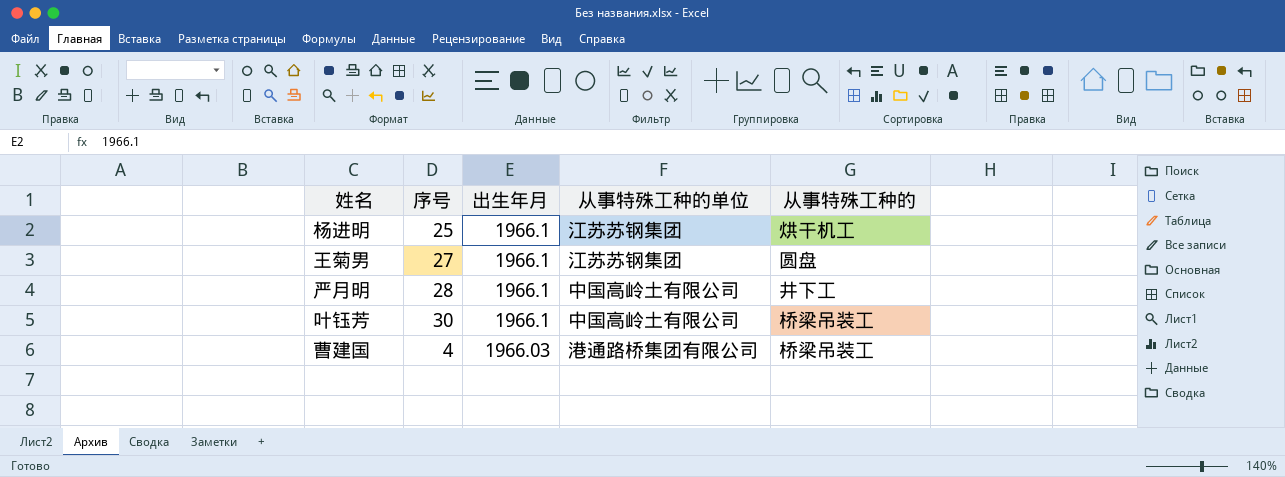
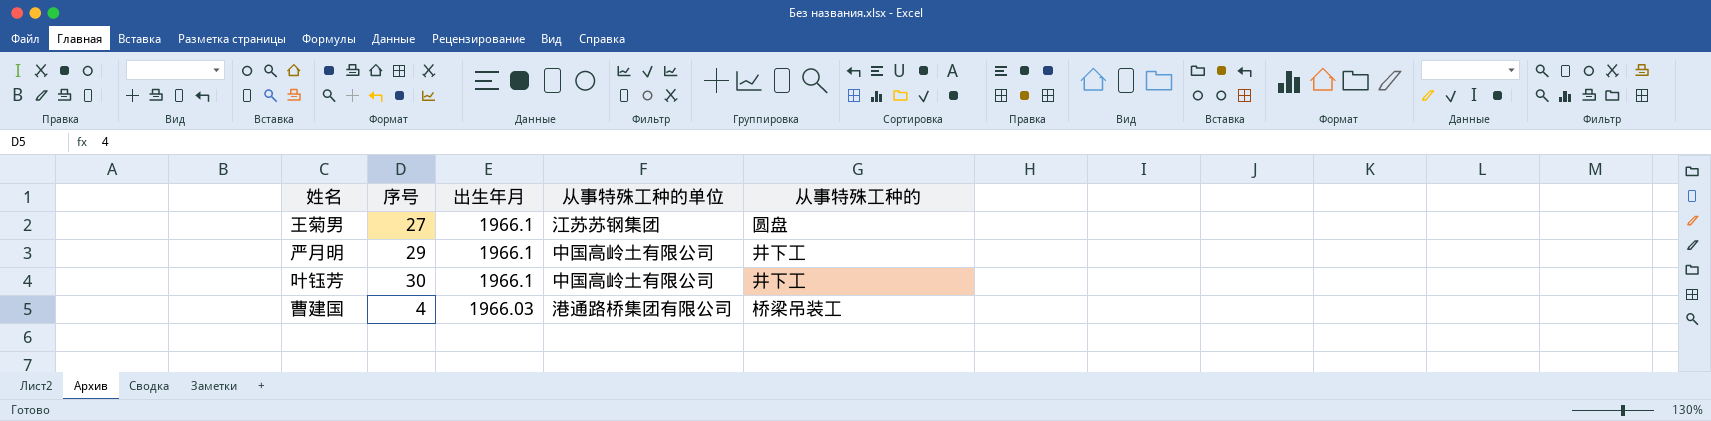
row 杨进明: 25 | 1966.1 | 江苏苏钢集团 | 烘干机工 -> none
严月明 | 序号: 28 -> 29
叶钰芳 | 从事特殊工种的: 桥梁吊装工 -> 井下工

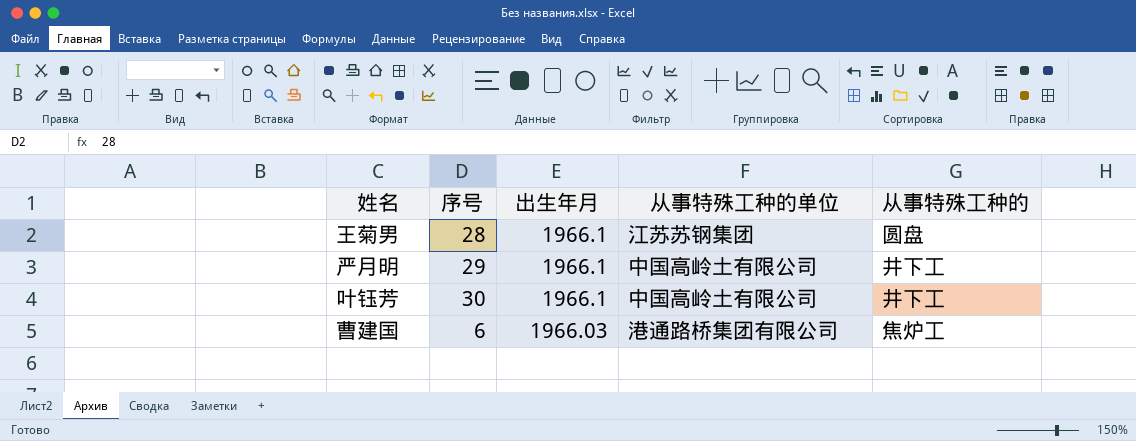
王菊男 | 序号: 27 -> 28
曹建国 | 序号: 4 -> 6
曹建国 | 从事特殊工种的: 桥梁吊装工 -> 焦炉工

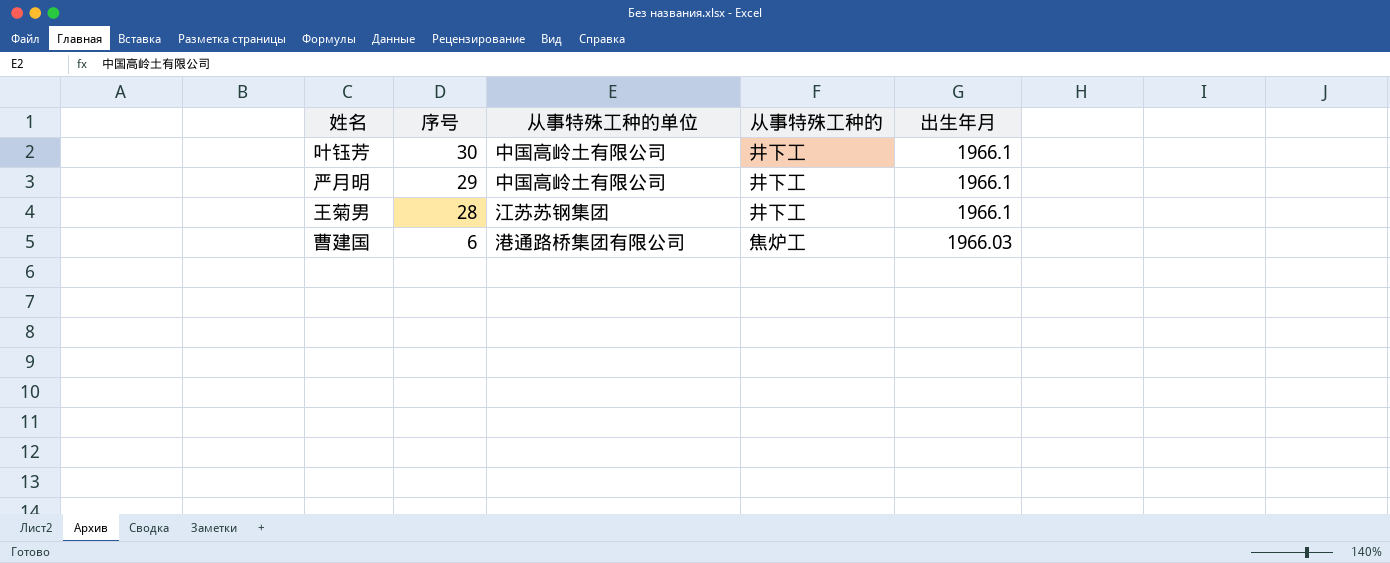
row order: 出生年月 descending -> 序号 descending
column 出生年月 | position: 3 -> 5
王菊男 | 从事特殊工种的: 圆盘 -> 井下工

